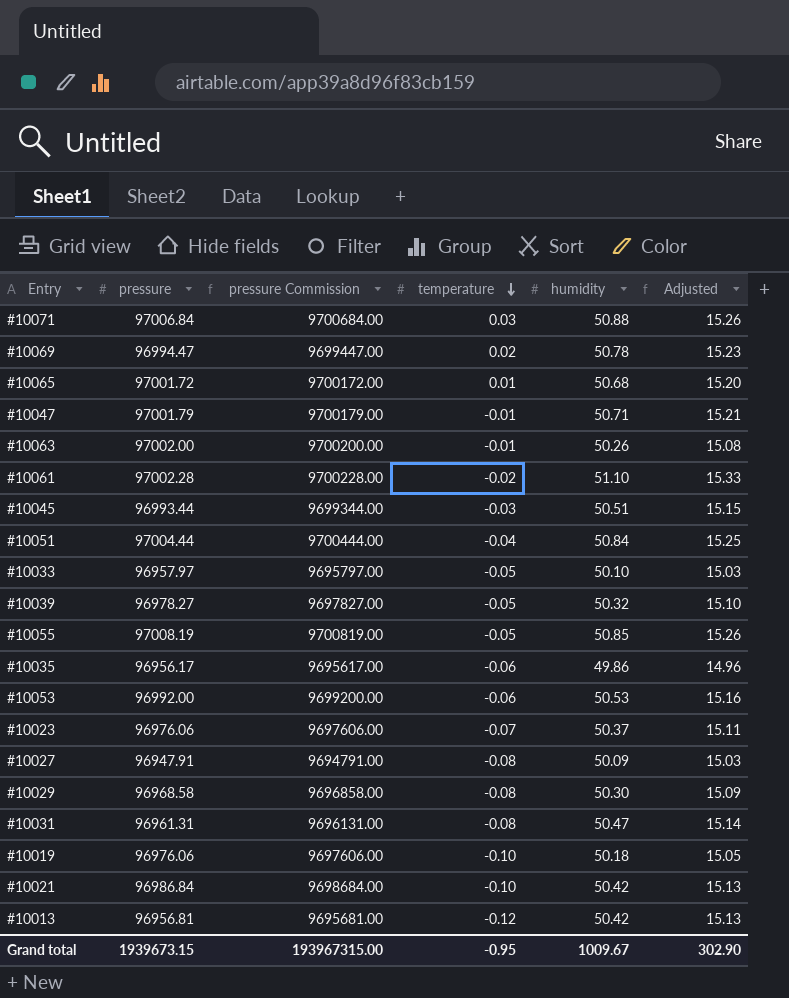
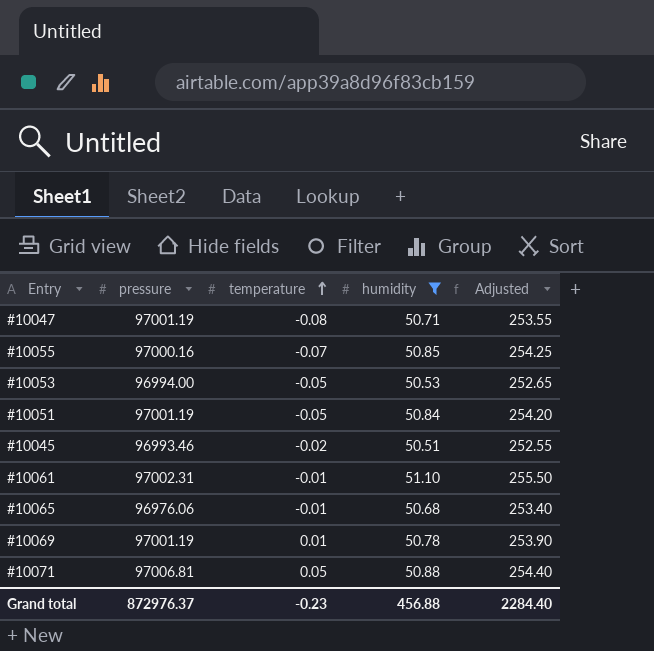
filter: none -> humidity >= 50.51
row order: temperature descending -> temperature ascending
column pressure Commission | formula: [pressure] * 100 -> none
column Adjusted | formula: [humidity] * 0.3 -> [humidity] * 5
#10047 | pressure: 97001.79 -> 97001.19
#10047 | temperature: -0.01 -> -0.08
#10055 | pressure: 97008.19 -> 97000.16
#10055 | temperature: -0.05 -> -0.07
#10053 | pressure: 96992.00 -> 96994.00
#10053 | temperature: -0.06 -> -0.05
#10051 | pressure: 97004.44 -> 97001.19
#10051 | temperature: -0.04 -> -0.05
#10045 | pressure: 96993.44 -> 96993.46
#10045 | temperature: -0.03 -> -0.02
#10061 | pressure: 97002.28 -> 97002.31
#10061 | temperature: -0.02 -> -0.01
#10065 | pressure: 97001.72 -> 96976.06
#10065 | temperature: 0.01 -> -0.01
#10069 | pressure: 96994.47 -> 97001.19
#10069 | temperature: 0.02 -> 0.01
#10071 | pressure: 97006.84 -> 97006.81
#10071 | temperature: 0.03 -> 0.05
Grand total | pressure: 1939673.15 -> 872976.37
Grand total | temperature: -0.95 -> -0.23
Grand total | humidity: 1009.67 -> 456.88
Grand total | Adjusted: 302.90 -> 2284.40

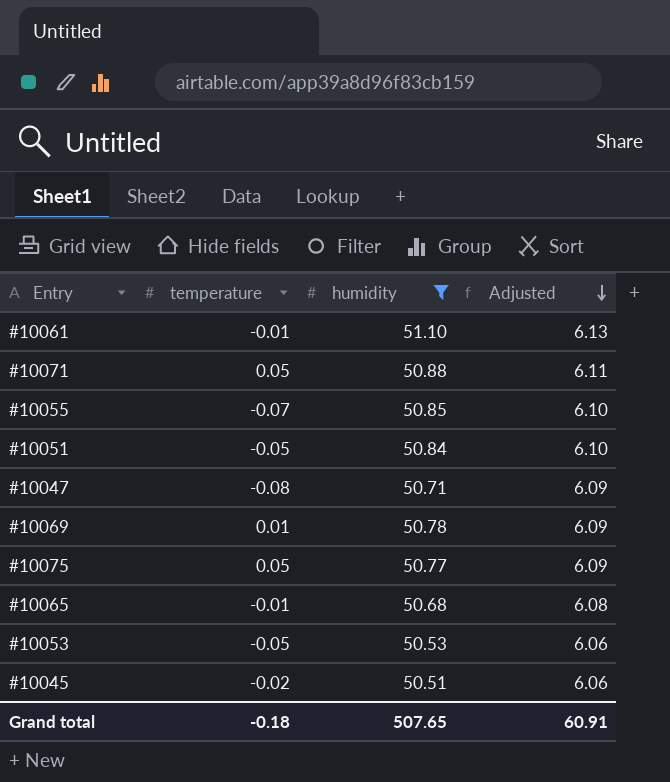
row order: temperature ascending -> Adjusted descending
column pressure | position: 2 -> none
column Adjusted | formula: [humidity] * 5 -> [humidity] * 0.12
row #10075: none -> 0.05 | 50.77 | 6.09
Grand total | temperature: -0.23 -> -0.18
Grand total | humidity: 456.88 -> 507.65
Grand total | Adjusted: 2284.40 -> 60.91

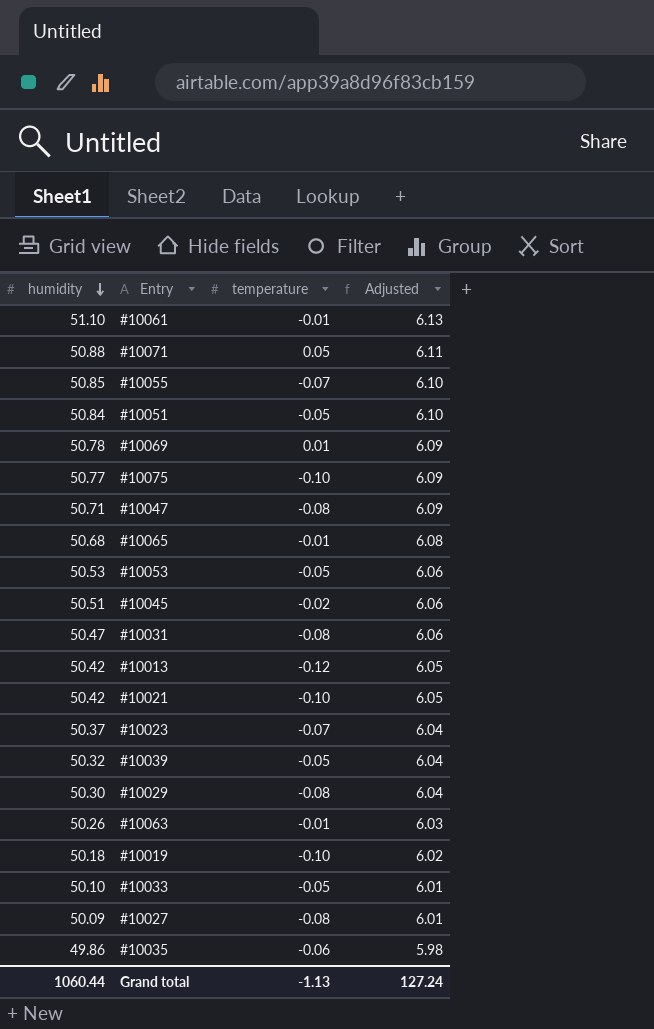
filter: humidity >= 50.51 -> none
row order: Adjusted descending -> humidity descending
column humidity | position: 3 -> 1
#10075 | temperature: 0.05 -> -0.10
Grand total | humidity: 507.65 -> 1060.44
Grand total | temperature: -0.18 -> -1.13
Grand total | Adjusted: 60.91 -> 127.24

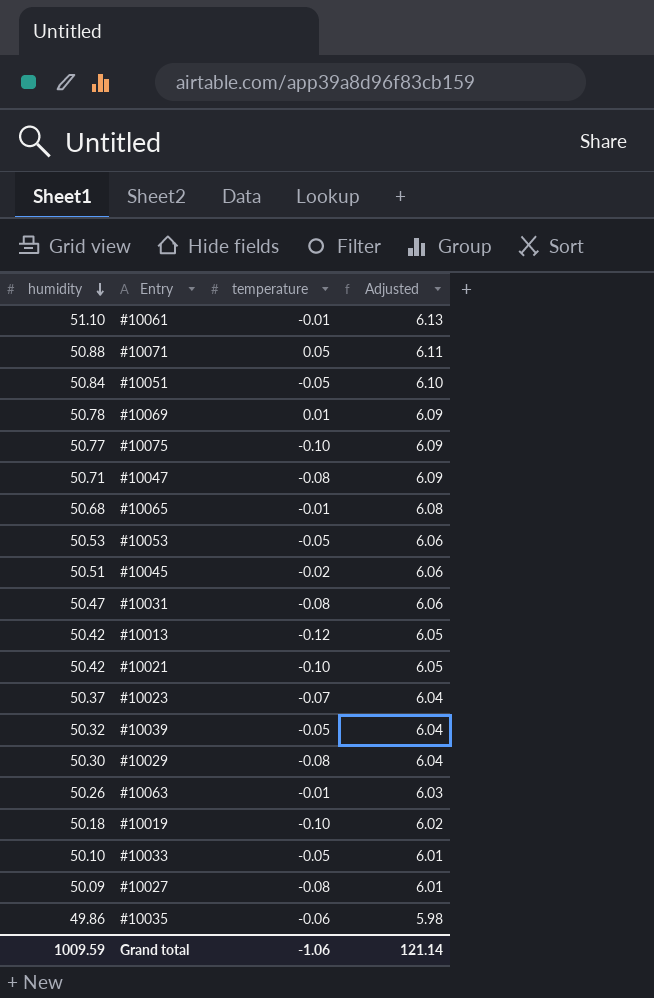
row #10055: 50.85 | -0.07 | 6.10 -> none
Grand total | humidity: 1060.44 -> 1009.59
Grand total | temperature: -1.13 -> -1.06
Grand total | Adjusted: 127.24 -> 121.14

